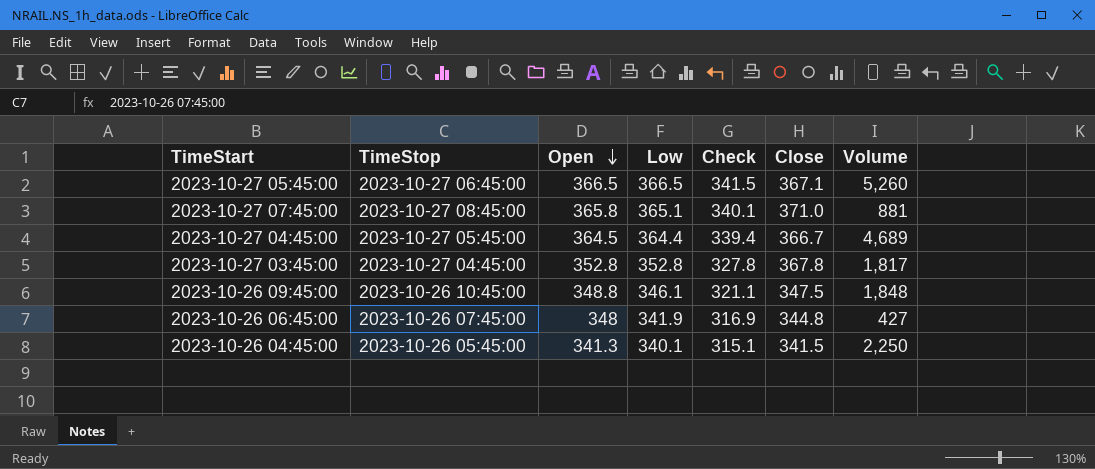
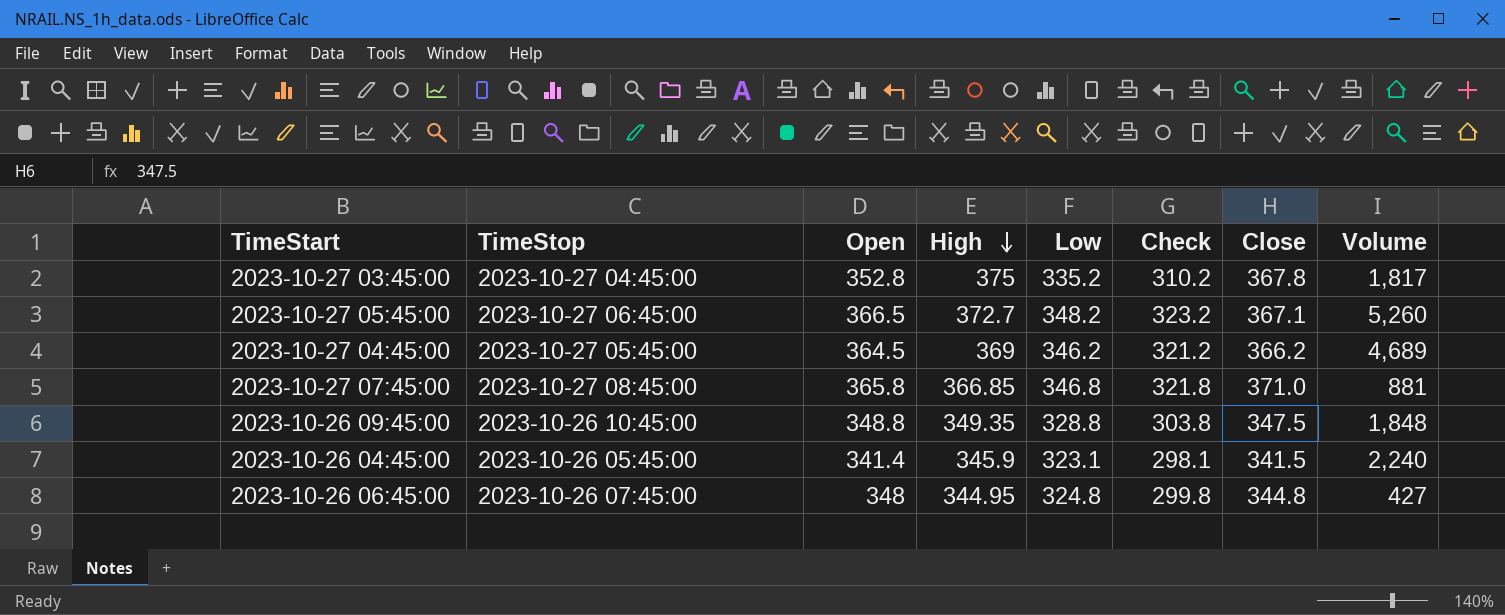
row order: Open descending -> High descending
column High | position: none -> 4
2023-10-27 03:45:00 | Low: 352.8 -> 335.2
2023-10-27 03:45:00 | Check: 327.8 -> 310.2
2023-10-27 05:45:00 | Low: 366.5 -> 348.2
2023-10-27 05:45:00 | Check: 341.5 -> 323.2
2023-10-27 04:45:00 | Low: 364.4 -> 346.2
2023-10-27 04:45:00 | Check: 339.4 -> 321.2
2023-10-27 04:45:00 | Close: 366.7 -> 366.2
2023-10-27 07:45:00 | Low: 365.1 -> 346.8
2023-10-27 07:45:00 | Check: 340.1 -> 321.8
2023-10-26 09:45:00 | Low: 346.1 -> 328.8
2023-10-26 09:45:00 | Check: 321.1 -> 303.8
2023-10-26 04:45:00 | Open: 341.3 -> 341.4
2023-10-26 04:45:00 | Low: 340.1 -> 323.1
2023-10-26 04:45:00 | Check: 315.1 -> 298.1
2023-10-26 04:45:00 | Volume: 2,250 -> 2,240
2023-10-26 06:45:00 | Low: 341.9 -> 324.8
2023-10-26 06:45:00 | Check: 316.9 -> 299.8

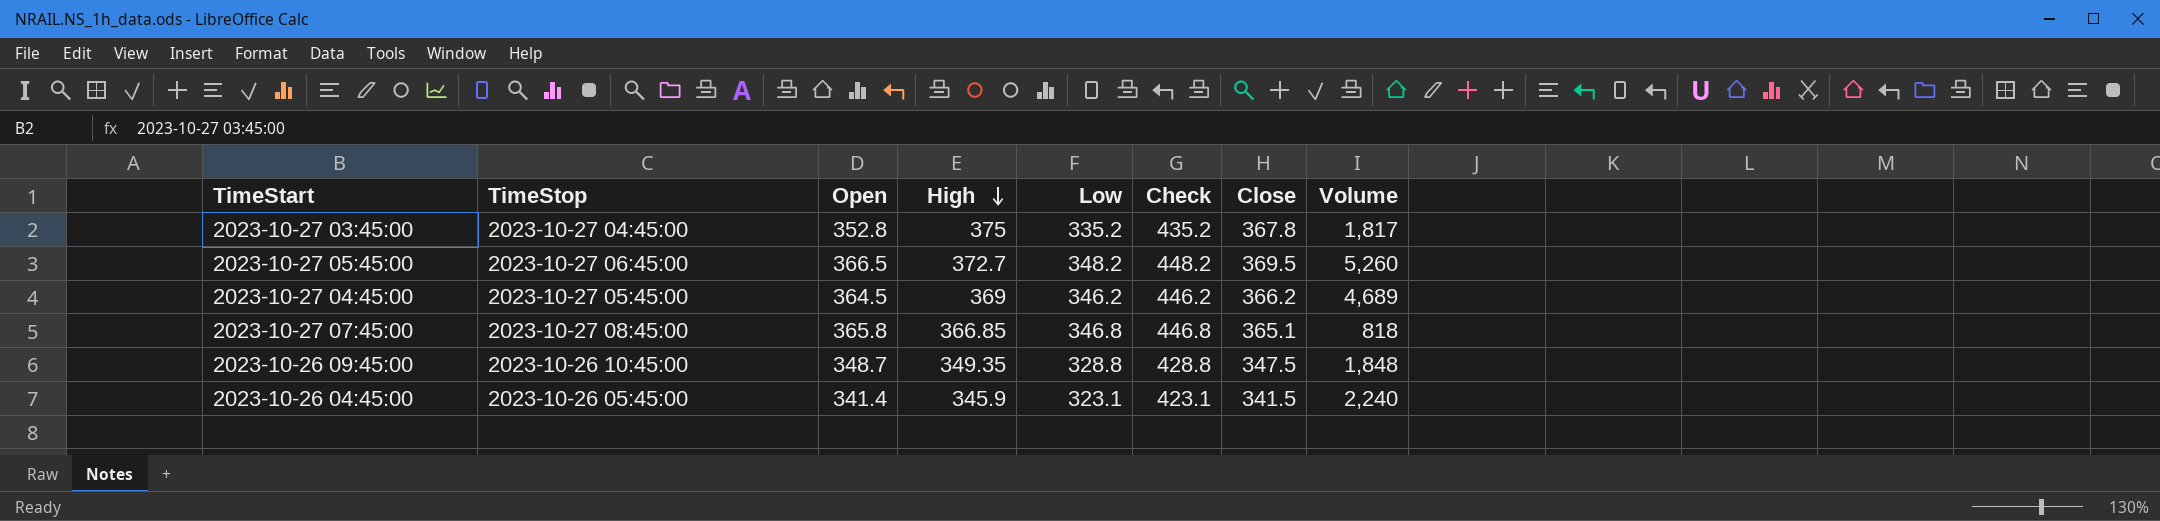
column Check | formula: [Low] - 25 -> [Low] + 100
row 2023-10-26 06:45:00: 2023-10-26 07:45:00 | 348 | 344.95 | 324.8 | 299.8 | 344.8 | 427 -> none
2023-10-27 05:45:00 | Close: 367.1 -> 369.5
2023-10-27 07:45:00 | Close: 371.0 -> 365.1
2023-10-27 07:45:00 | Volume: 881 -> 818
2023-10-26 09:45:00 | Open: 348.8 -> 348.7

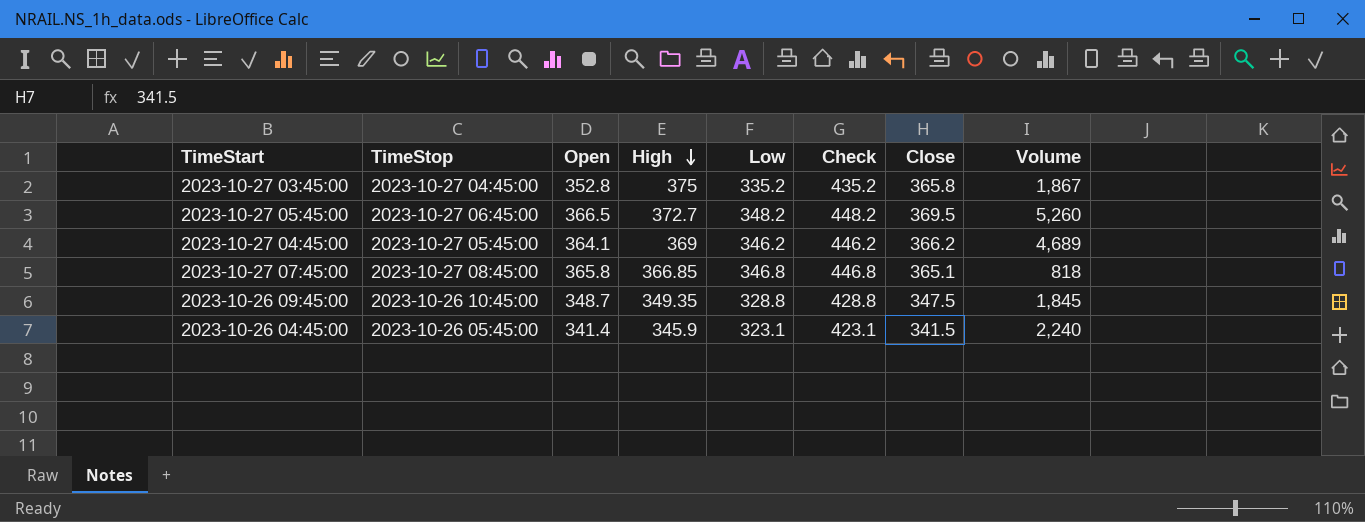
2023-10-27 03:45:00 | Close: 367.8 -> 365.8
2023-10-27 03:45:00 | Volume: 1,817 -> 1,867
2023-10-27 04:45:00 | Open: 364.5 -> 364.1
2023-10-26 09:45:00 | Volume: 1,848 -> 1,845

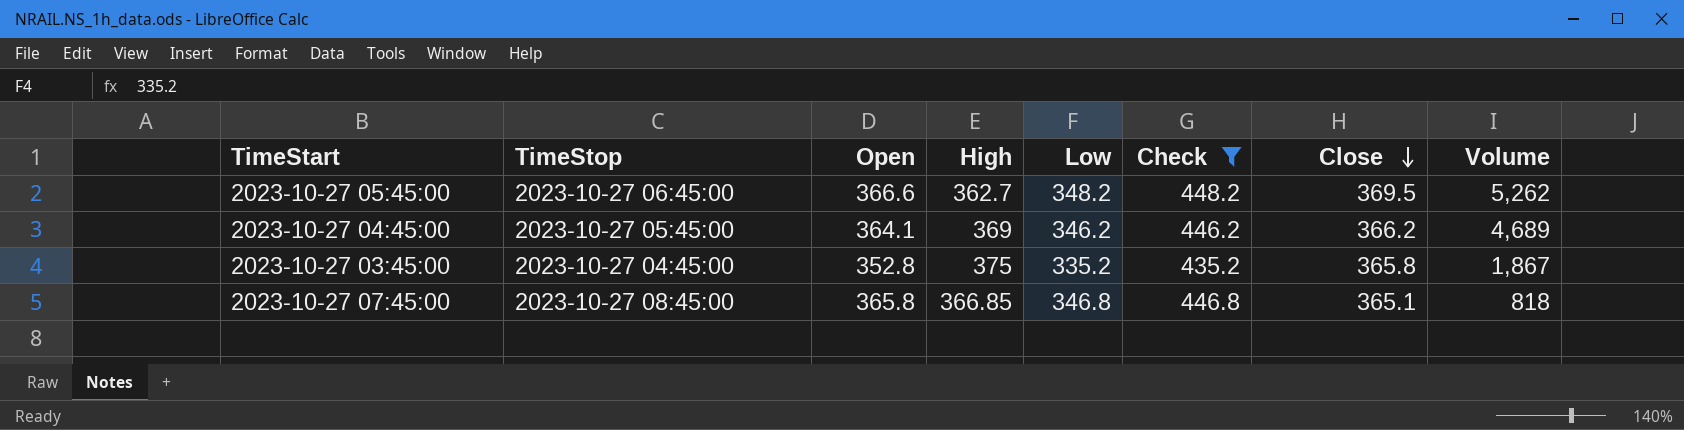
filter: none -> Check >= 435.2
row order: High descending -> Close descending
2023-10-27 05:45:00 | Open: 366.5 -> 366.6
2023-10-27 05:45:00 | High: 372.7 -> 362.7
2023-10-27 05:45:00 | Volume: 5,260 -> 5,262

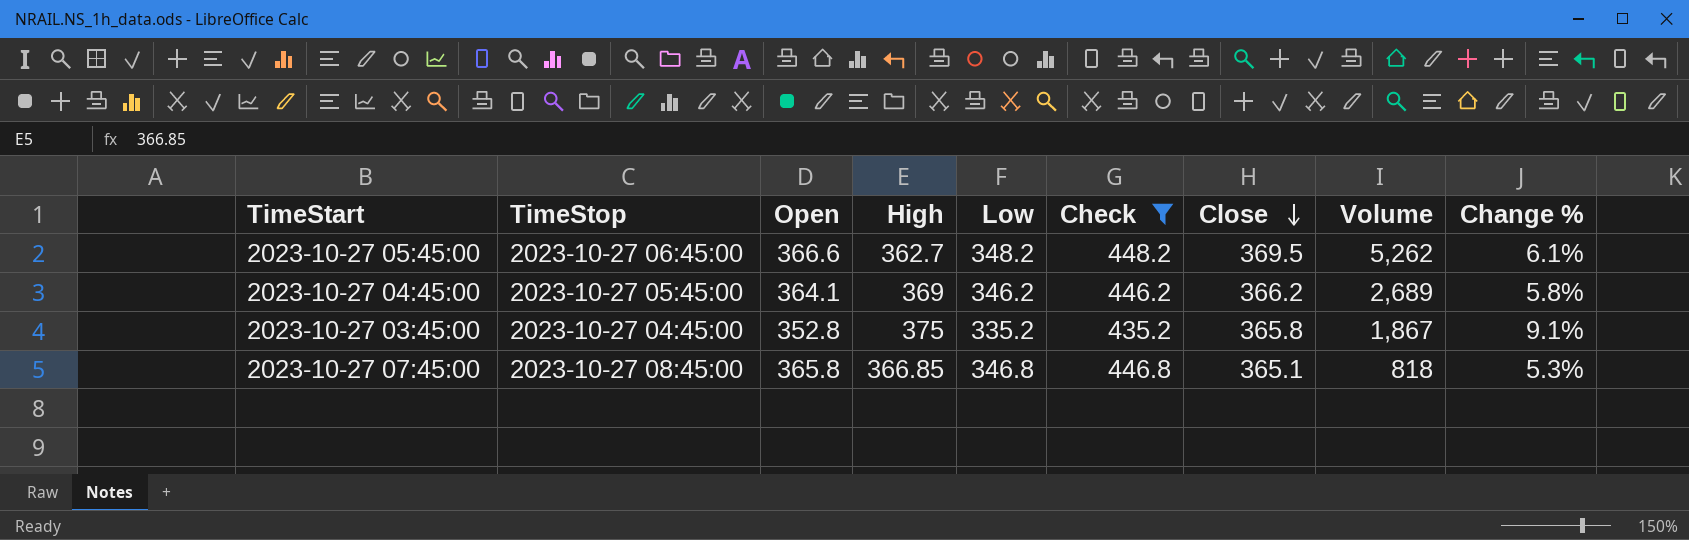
column Change % | formula: none -> ([Close] - [Low]) / [Low]
2023-10-27 04:45:00 | Volume: 4,689 -> 2,689

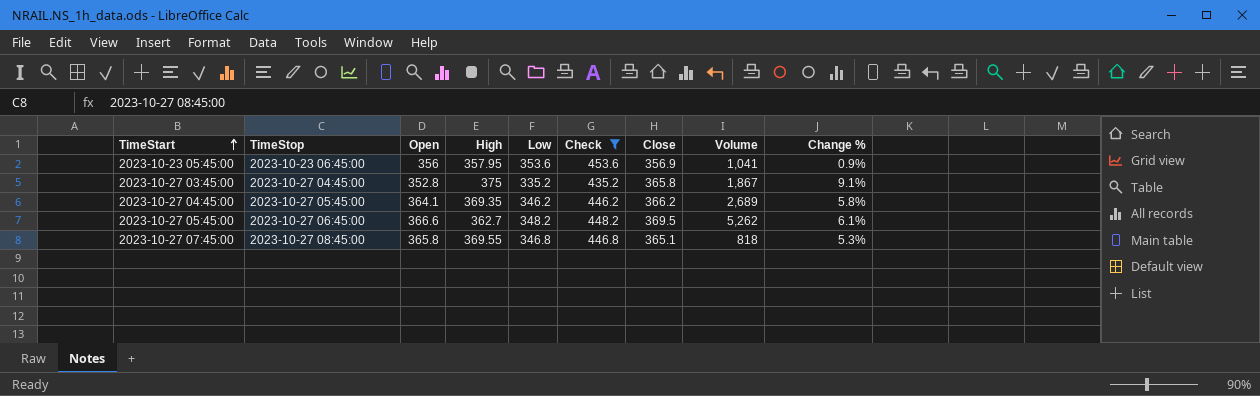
row order: Close descending -> TimeStart ascending
row 2023-10-23 05:45:00: none -> 2023-10-23 06:45:00 | 356 | 357.95 | 353.6 | 453.6 | 356.9 | 1,041 | 0.9%
2023-10-27 04:45:00 | High: 369 -> 369.35
2023-10-27 07:45:00 | High: 366.85 -> 369.55

